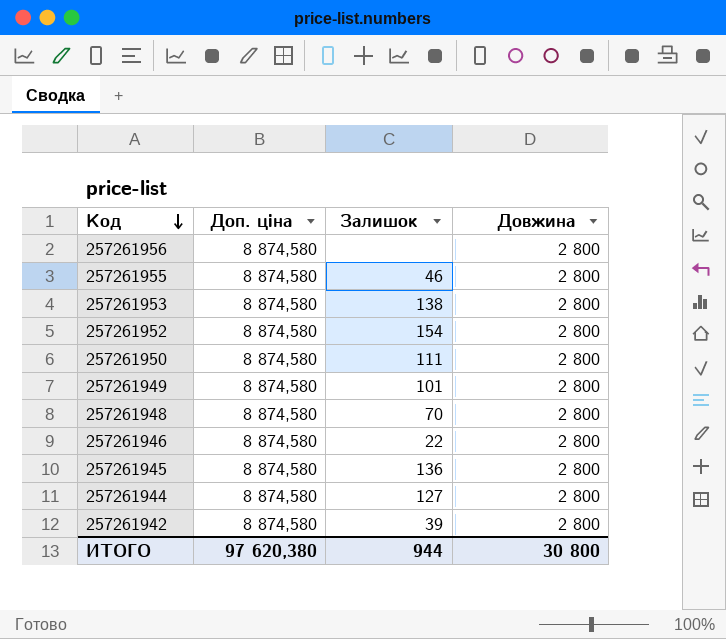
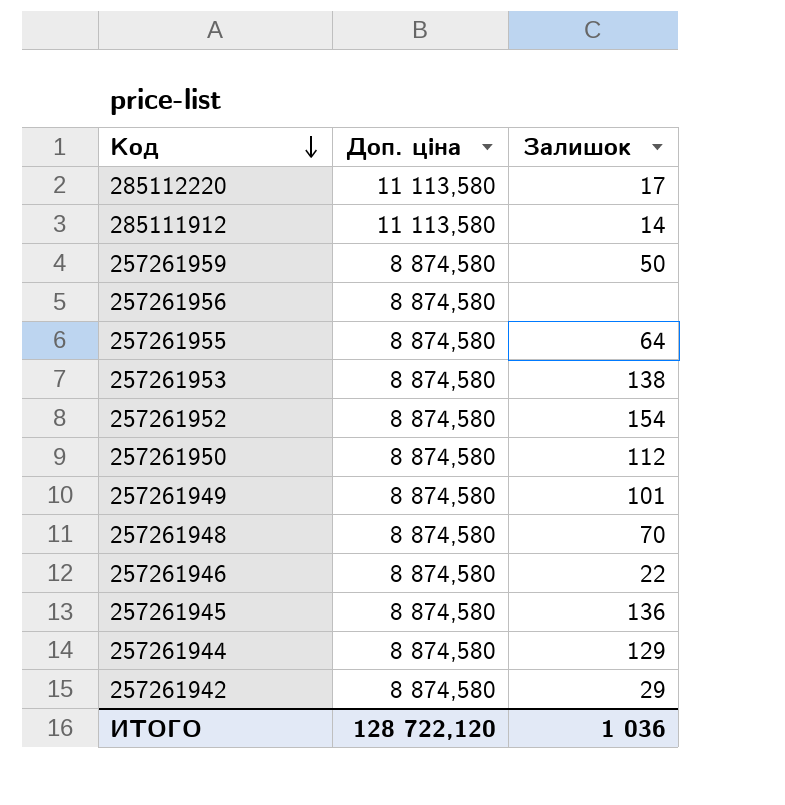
column Довжина | position: 4 -> none
row 285112220: none -> 11 113,580 | 17
row 285111912: none -> 11 113,580 | 14
row 257261959: none -> 8 874,580 | 50
257261955 | Залишок: 46 -> 64
257261950 | Залишок: 111 -> 112
257261944 | Залишок: 127 -> 129
257261942 | Залишок: 39 -> 29
ИТОГО | Доп. ціна: 97 620,380 -> 128 722,120
ИТОГО | Залишок: 944 -> 1 036

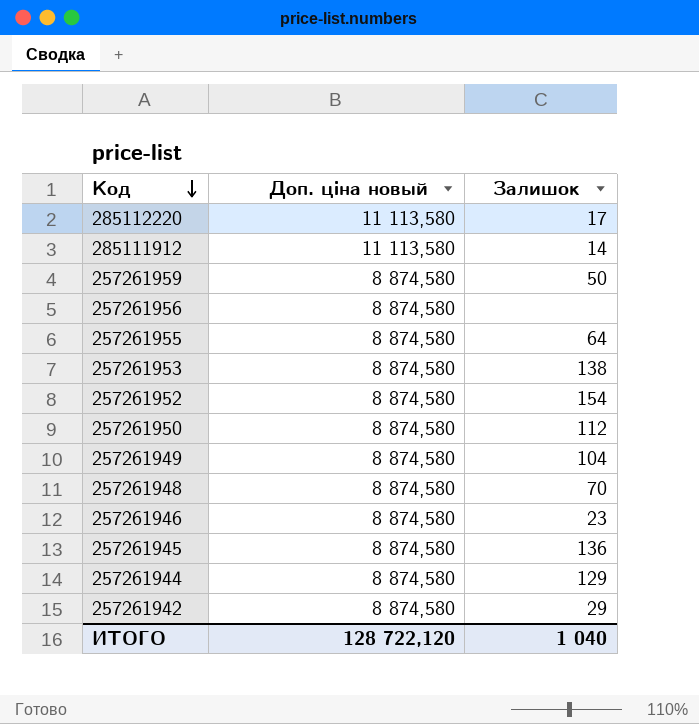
column name: Доп. ціна -> Доп. ціна новый
257261949 | Залишок: 101 -> 104
257261946 | Залишок: 22 -> 23
ИТОГО | Залишок: 1 036 -> 1 040

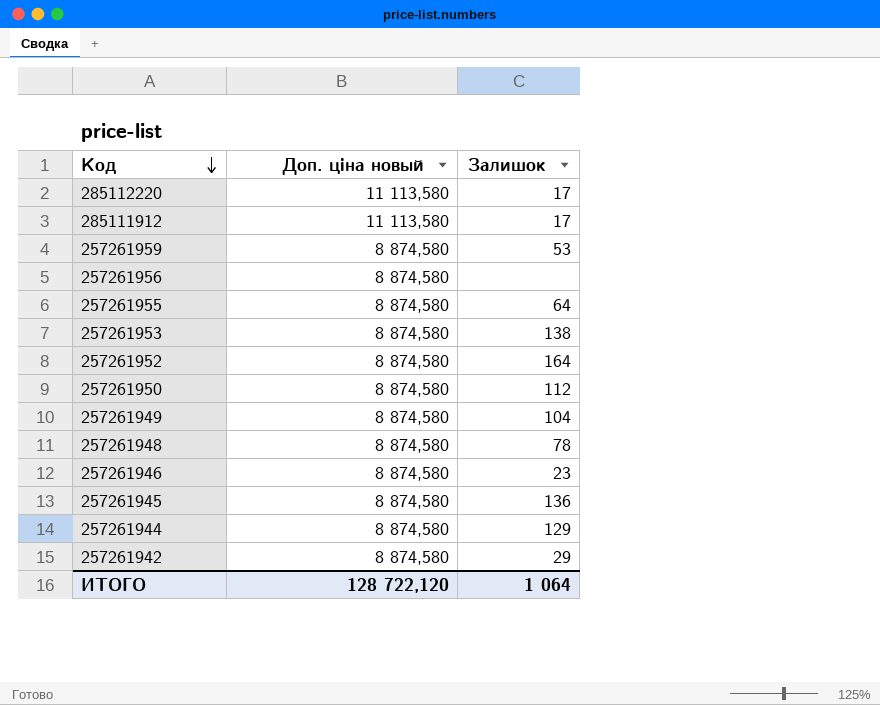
285111912 | Залишок: 14 -> 17
257261959 | Залишок: 50 -> 53
257261952 | Залишок: 154 -> 164
257261948 | Залишок: 70 -> 78
ИТОГО | Залишок: 1 040 -> 1 064

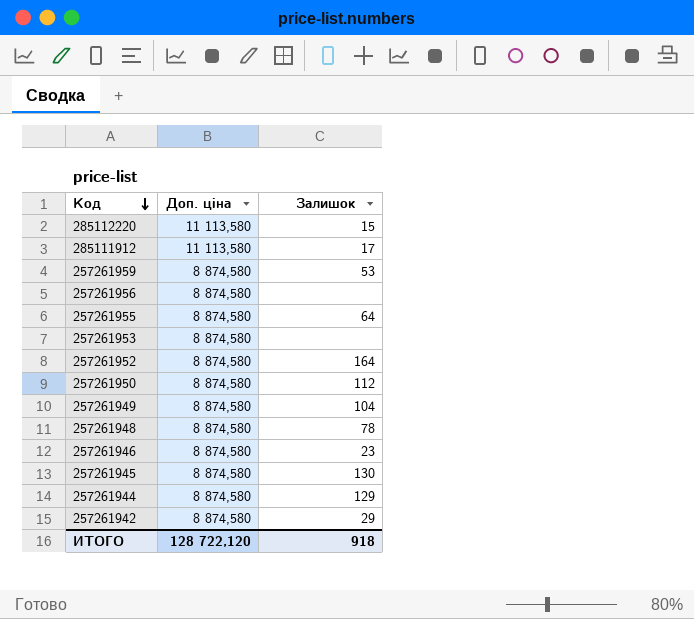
column name: Доп. ціна новый -> Доп. ціна
285112220 | Залишок: 17 -> 15
257261953 | Залишок: 138 -> none
257261945 | Залишок: 136 -> 130
ИТОГО | Залишок: 1 064 -> 918

